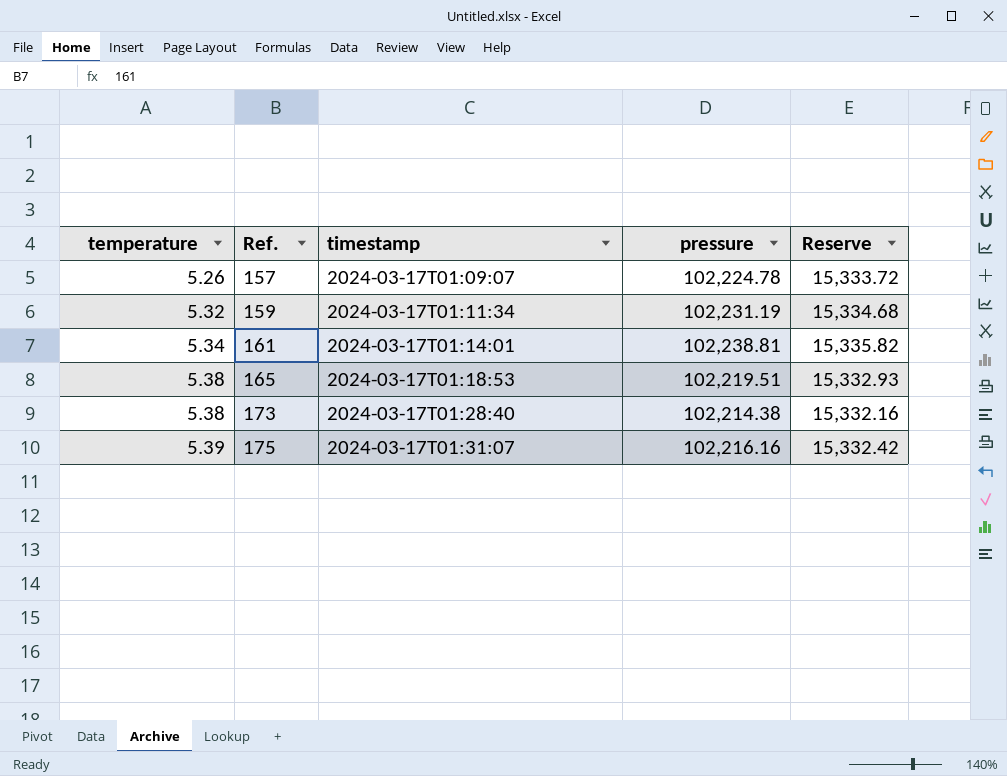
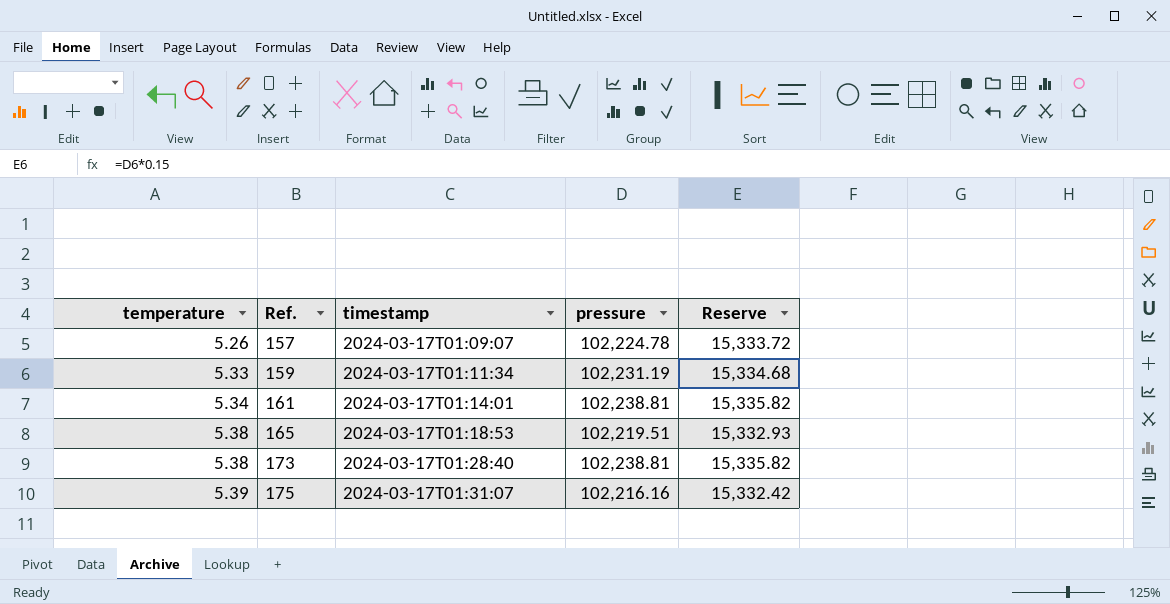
159 | temperature: 5.32 -> 5.33
173 | pressure: 102,214.38 -> 102,238.81
173 | Reserve: 15,332.16 -> 15,335.82

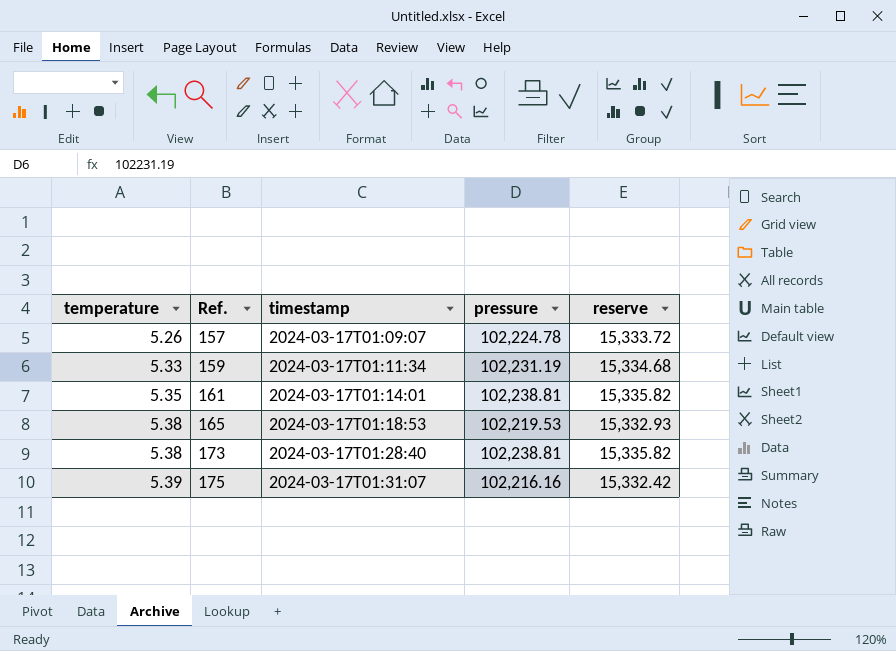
column name: Reserve -> reserve
161 | temperature: 5.34 -> 5.35
165 | pressure: 102,219.51 -> 102,219.53

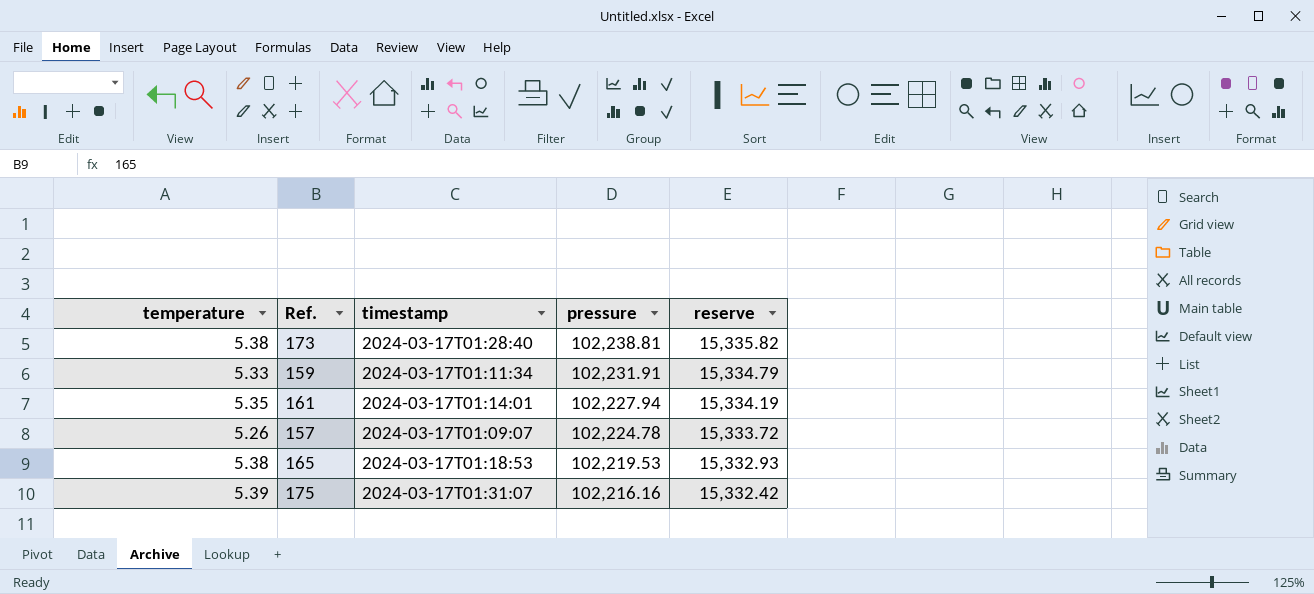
row order: temperature ascending -> pressure descending
159 | pressure: 102,231.19 -> 102,231.91
159 | reserve: 15,334.68 -> 15,334.79
161 | pressure: 102,238.81 -> 102,227.94
161 | reserve: 15,335.82 -> 15,334.19

